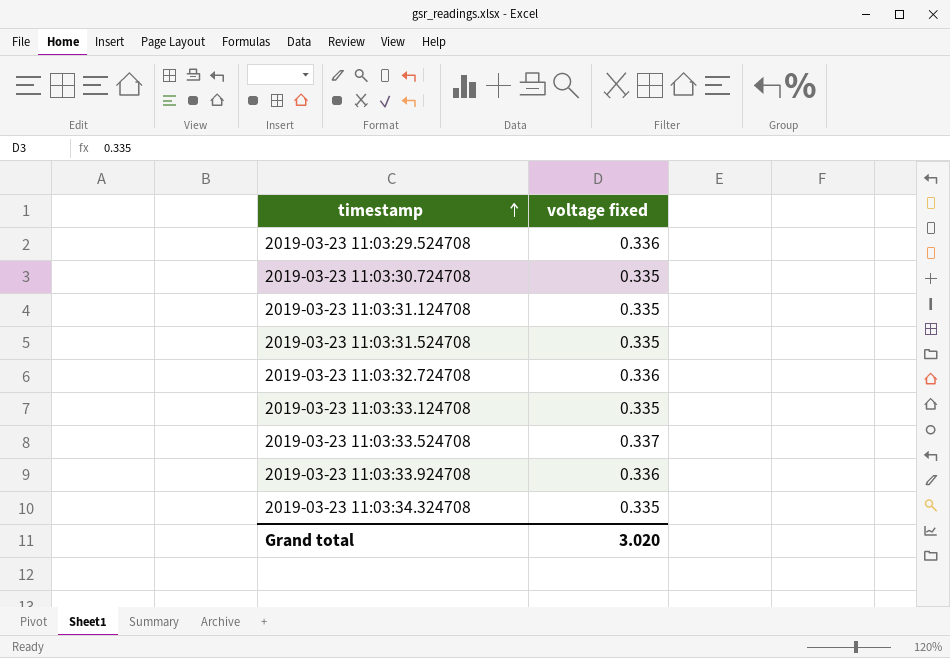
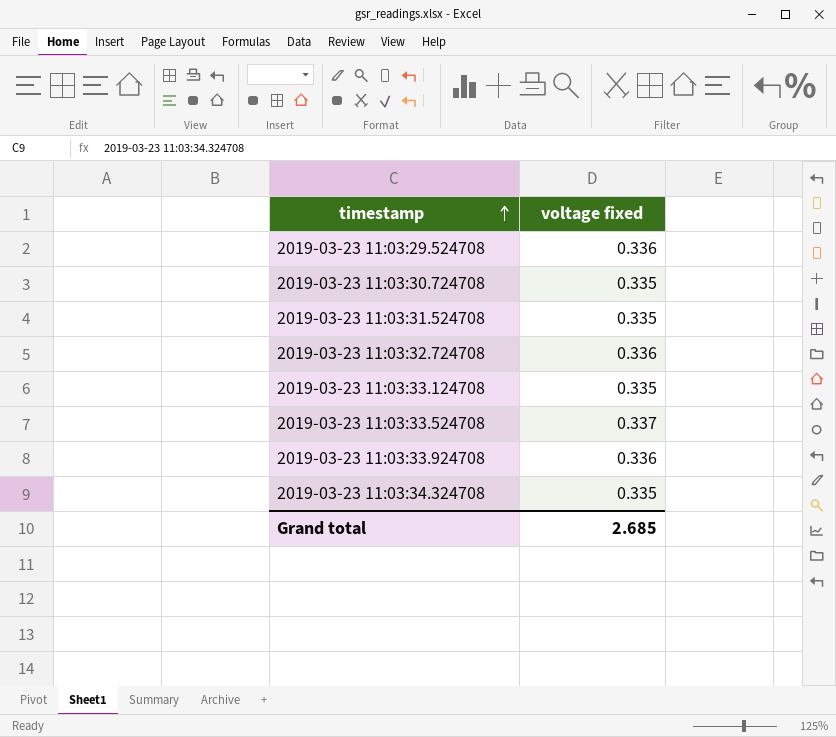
row 2019-03-23 11:03:31.124708: 0.335 -> none
Grand total | voltage fixed: 3.020 -> 2.685

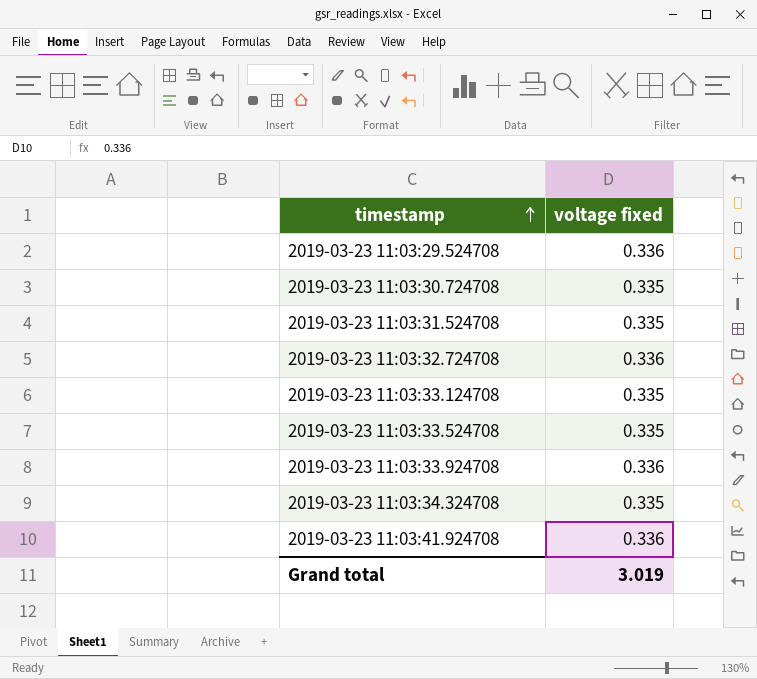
2019-03-23 11:03:33.524708 | voltage fixed: 0.337 -> 0.335
row 2019-03-23 11:03:41.924708: none -> 0.336
Grand total | voltage fixed: 2.685 -> 3.019

